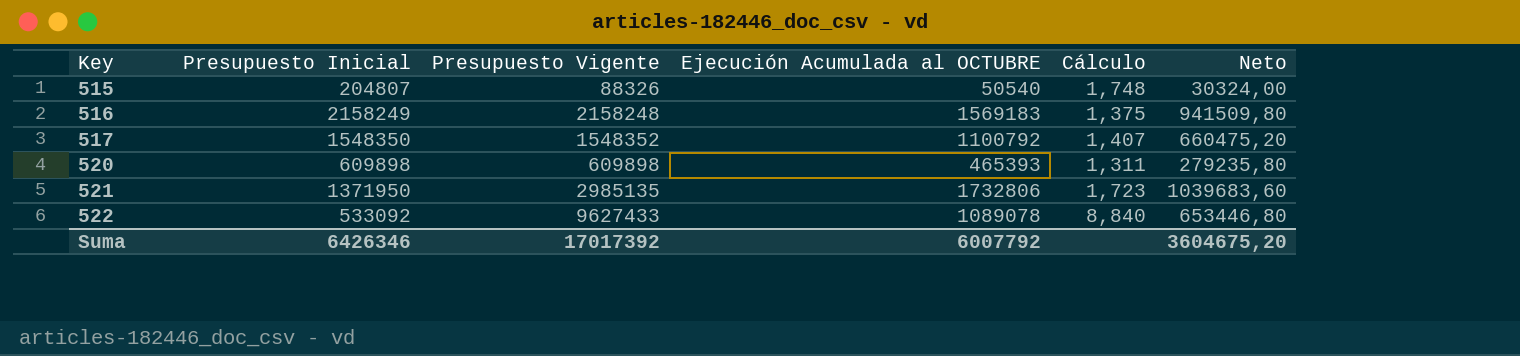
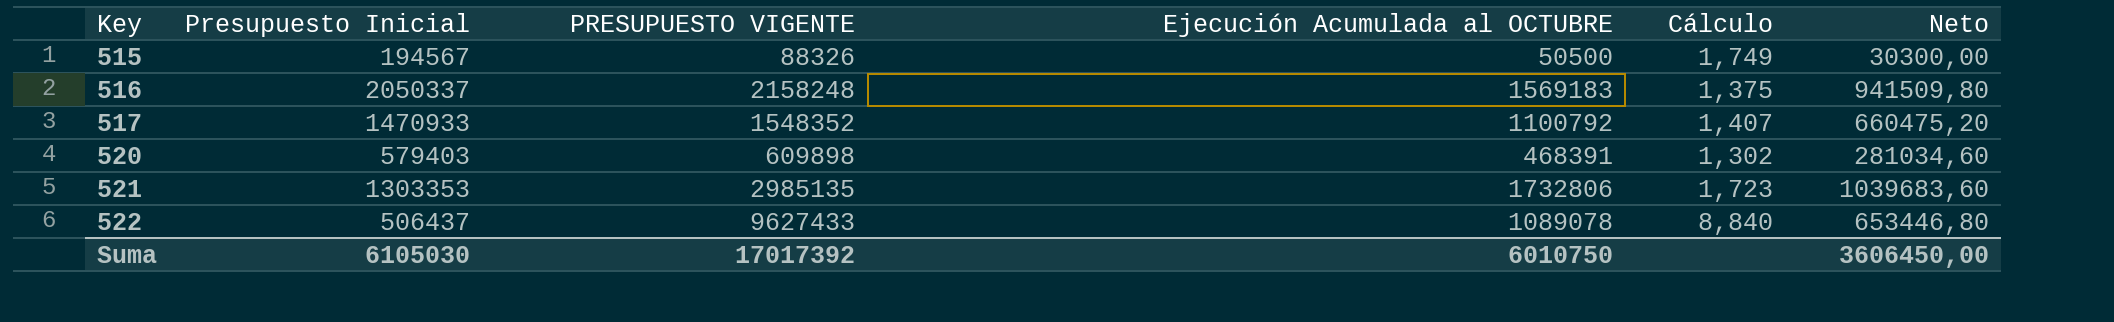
column name: Presupuesto Vigente -> PRESUPUESTO VIGENTE
515 | Presupuesto Inicial: 204807 -> 194567
515 | Ejecución Acumulada al OCTUBRE: 50540 -> 50500
515 | Cálculo: 1,748 -> 1,749
515 | Neto: 30324,00 -> 30300,00
516 | Presupuesto Inicial: 2158249 -> 2050337
517 | Presupuesto Inicial: 1548350 -> 1470933
520 | Presupuesto Inicial: 609898 -> 579403
520 | Ejecución Acumulada al OCTUBRE: 465393 -> 468391
520 | Cálculo: 1,311 -> 1,302
520 | Neto: 279235,80 -> 281034,60
521 | Presupuesto Inicial: 1371950 -> 1303353
522 | Presupuesto Inicial: 533092 -> 506437
Suma | Presupuesto Inicial: 6426346 -> 6105030
Suma | Ejecución Acumulada al OCTUBRE: 6007792 -> 6010750
Suma | Neto: 3604675,20 -> 3606450,00

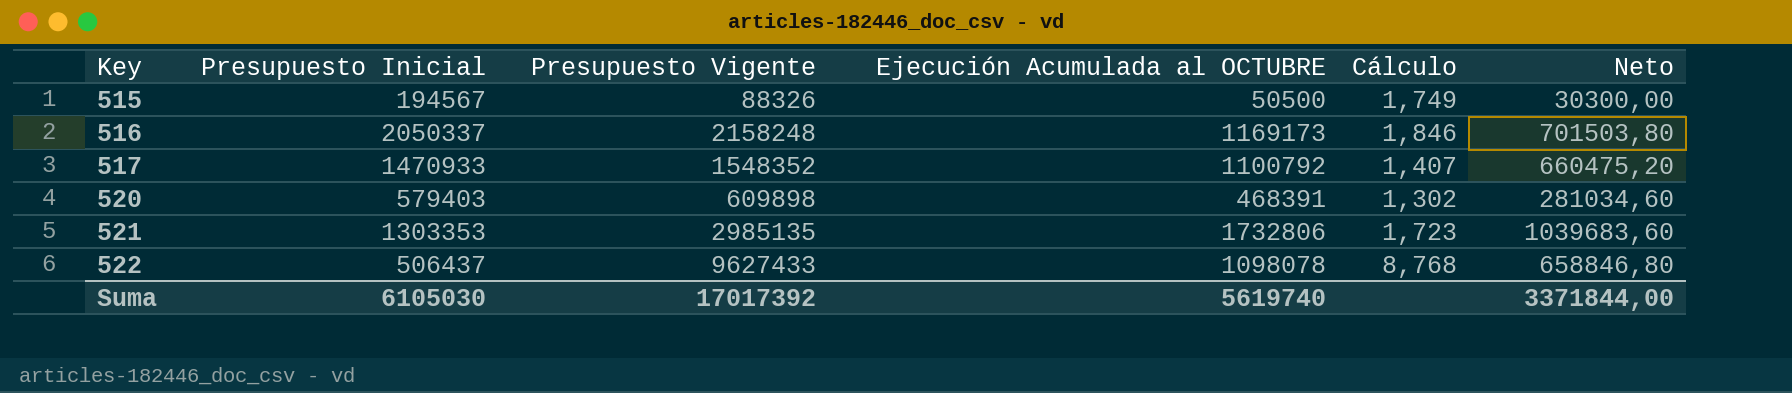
column name: PRESUPUESTO VIGENTE -> Presupuesto Vigente
516 | Ejecución Acumulada al OCTUBRE: 1569183 -> 1169173
516 | Cálculo: 1,375 -> 1,846
516 | Neto: 941509,80 -> 701503,80
522 | Ejecución Acumulada al OCTUBRE: 1089078 -> 1098078
522 | Cálculo: 8,840 -> 8,768
522 | Neto: 653446,80 -> 658846,80
Suma | Ejecución Acumulada al OCTUBRE: 6010750 -> 5619740
Suma | Neto: 3606450,00 -> 3371844,00

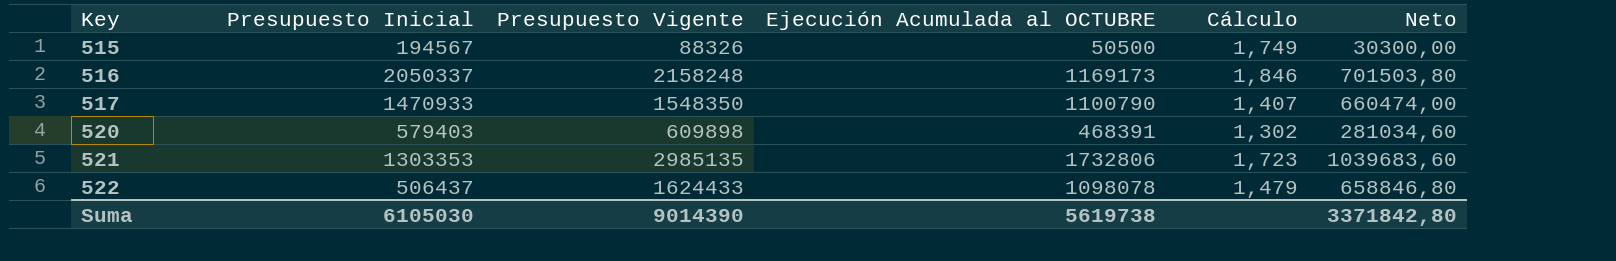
517 | Presupuesto Vigente: 1548352 -> 1548350
517 | Ejecución Acumulada al OCTUBRE: 1100792 -> 1100790
517 | Neto: 660475,20 -> 660474,00
522 | Presupuesto Vigente: 9627433 -> 1624433
522 | Cálculo: 8,768 -> 1,479
Suma | Presupuesto Vigente: 17017392 -> 9014390
Suma | Ejecución Acumulada al OCTUBRE: 5619740 -> 5619738
Suma | Neto: 3371844,00 -> 3371842,80

